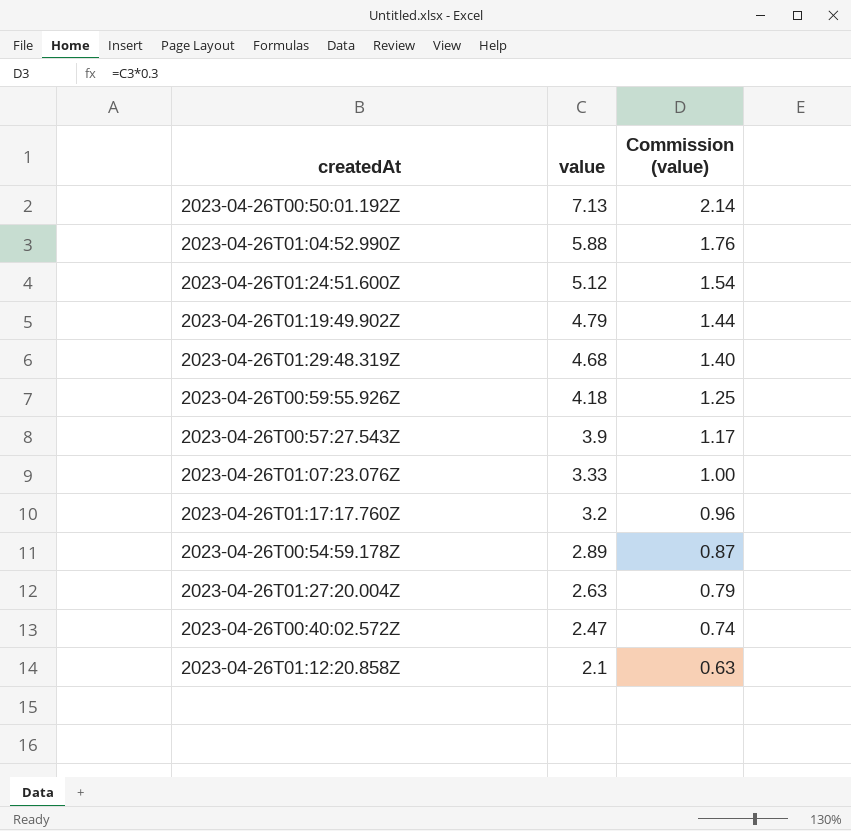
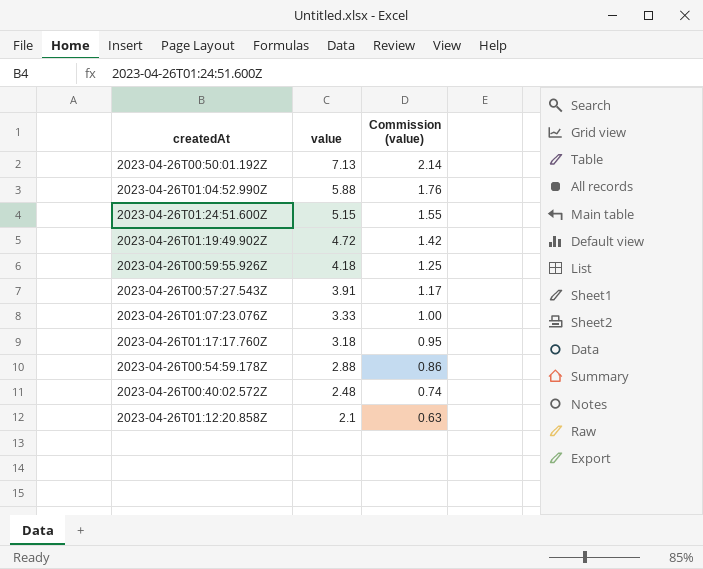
row 2023-04-26T01:29:48.319Z: 4.68 | 1.40 -> none
row 2023-04-26T01:27:20.004Z: 2.63 | 0.79 -> none
2023-04-26T01:24:51.600Z | value: 5.12 -> 5.15
2023-04-26T01:24:51.600Z | Commission (value): 1.54 -> 1.55
2023-04-26T01:19:49.902Z | value: 4.79 -> 4.72
2023-04-26T01:19:49.902Z | Commission (value): 1.44 -> 1.42
2023-04-26T00:57:27.543Z | value: 3.9 -> 3.91
2023-04-26T01:17:17.760Z | value: 3.2 -> 3.18
2023-04-26T01:17:17.760Z | Commission (value): 0.96 -> 0.95
2023-04-26T00:54:59.178Z | value: 2.89 -> 2.88
2023-04-26T00:54:59.178Z | Commission (value): 0.87 -> 0.86
2023-04-26T00:40:02.572Z | value: 2.47 -> 2.48

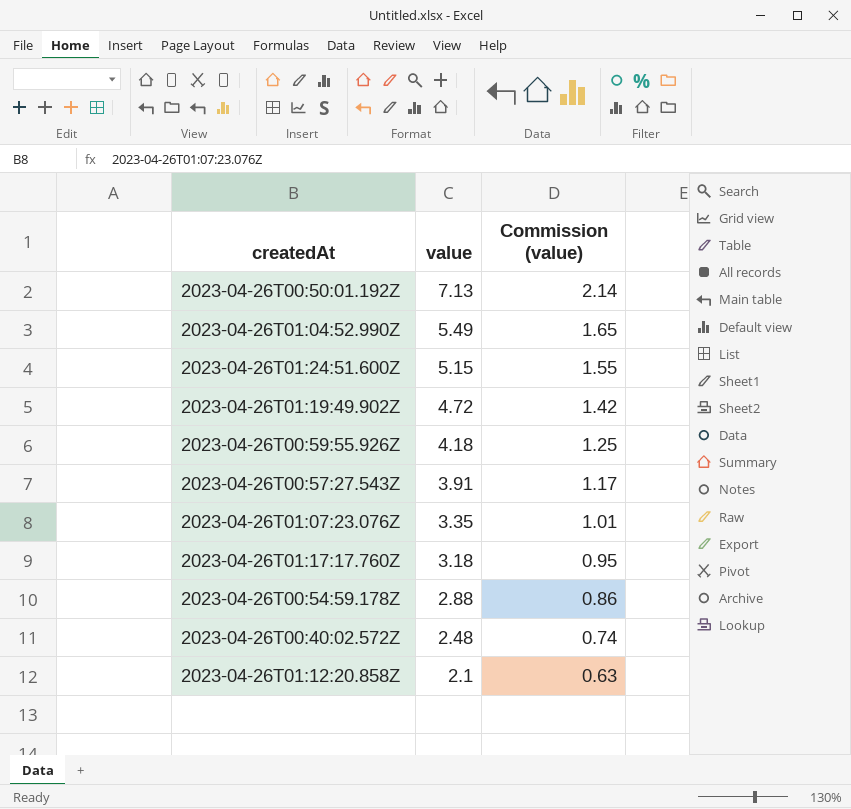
2023-04-26T01:04:52.990Z | value: 5.88 -> 5.49
2023-04-26T01:04:52.990Z | Commission (value): 1.76 -> 1.65
2023-04-26T01:07:23.076Z | value: 3.33 -> 3.35
2023-04-26T01:07:23.076Z | Commission (value): 1.00 -> 1.01

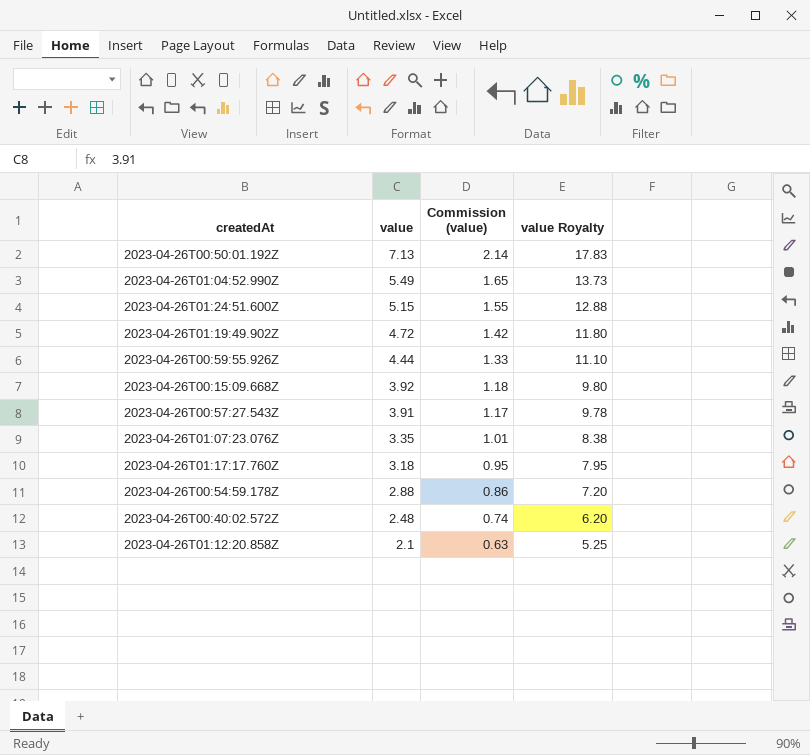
column value Royalty | formula: none -> [value] * 2.5
2023-04-26T00:59:55.926Z | value: 4.18 -> 4.44
2023-04-26T00:59:55.926Z | Commission (value): 1.25 -> 1.33
row 2023-04-26T00:15:09.668Z: none -> 3.92 | 1.18 | 9.80

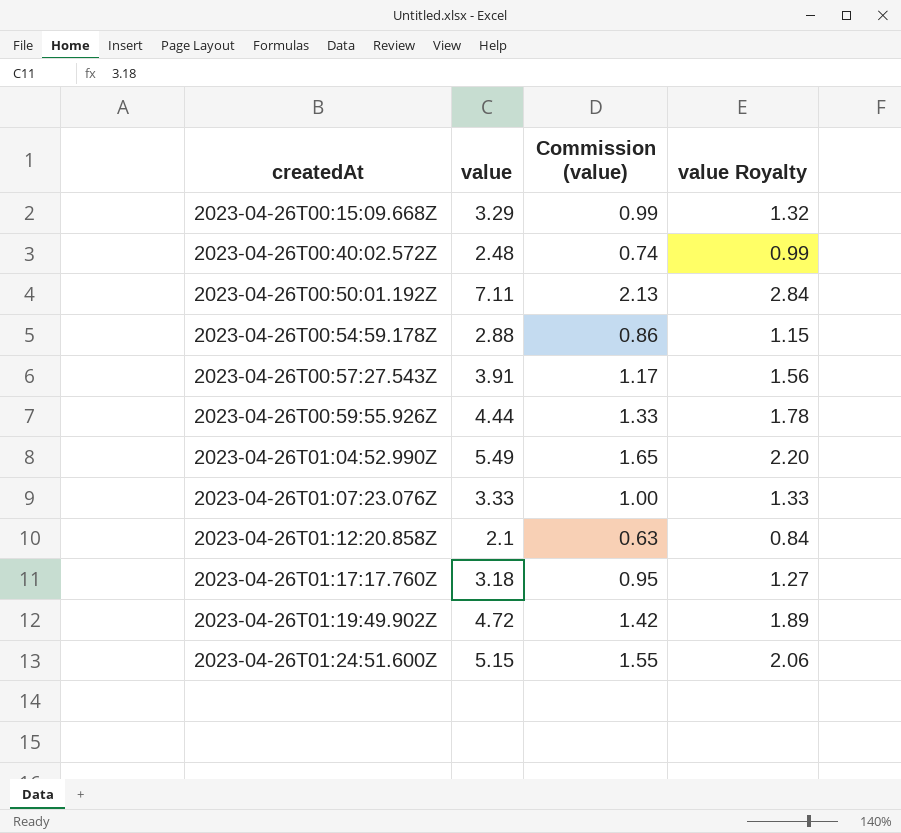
row order: value descending -> createdAt ascending
column value Royalty | formula: [value] * 2.5 -> [value] * 0.4
2023-04-26T00:15:09.668Z | value: 3.92 -> 3.29
2023-04-26T00:15:09.668Z | Commission (value): 1.18 -> 0.99
2023-04-26T00:50:01.192Z | value: 7.13 -> 7.11
2023-04-26T00:50:01.192Z | Commission (value): 2.14 -> 2.13
2023-04-26T01:07:23.076Z | value: 3.35 -> 3.33
2023-04-26T01:07:23.076Z | Commission (value): 1.01 -> 1.00

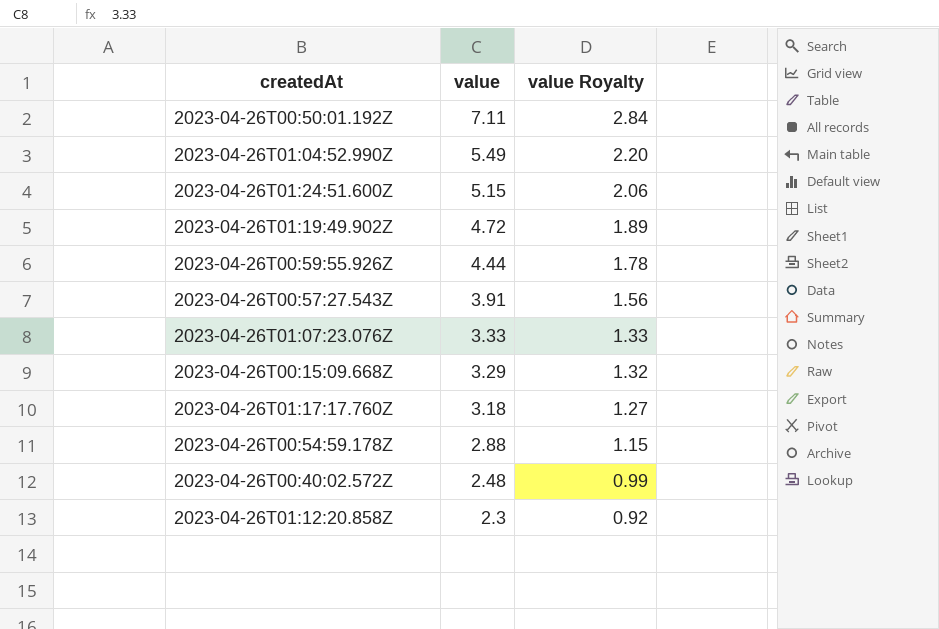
row order: createdAt ascending -> value descending
column Commission (value) | formula: [value] * 0.3 -> none
2023-04-26T01:12:20.858Z | value: 2.1 -> 2.3
2023-04-26T01:12:20.858Z | value Royalty: 0.84 -> 0.92

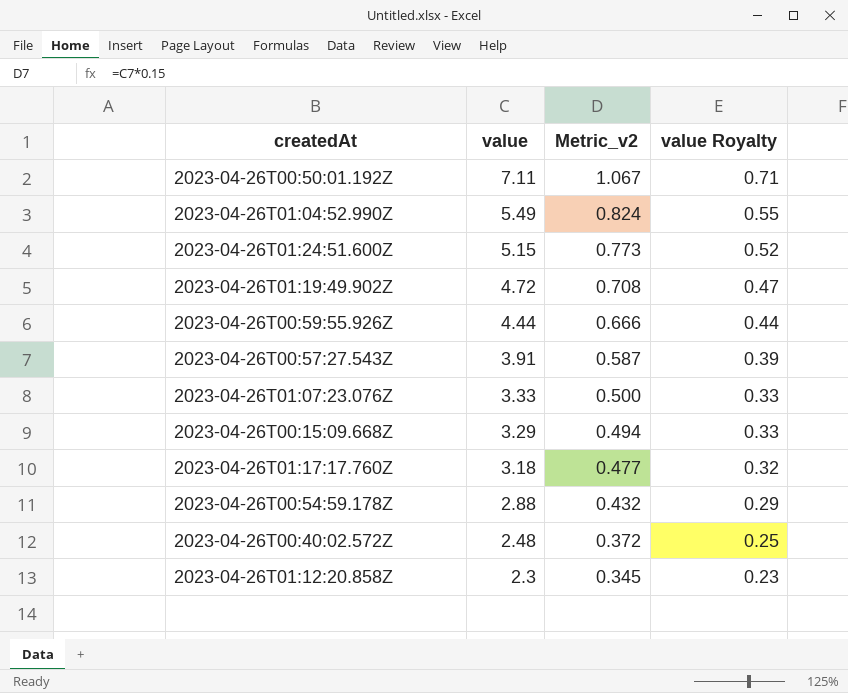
column Metric_v2 | formula: none -> [value] * 0.15
column value Royalty | formula: [value] * 0.4 -> [value] * 0.1

